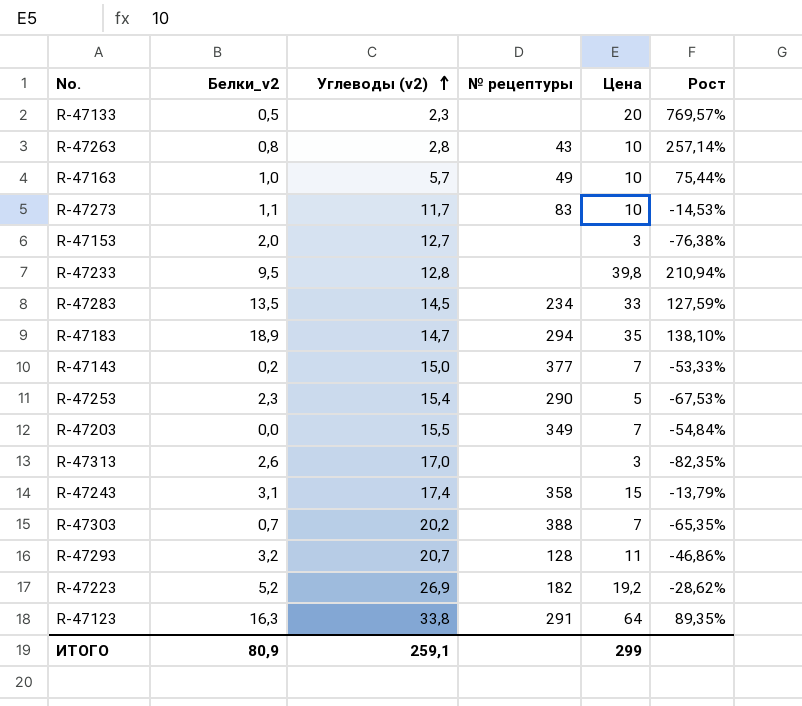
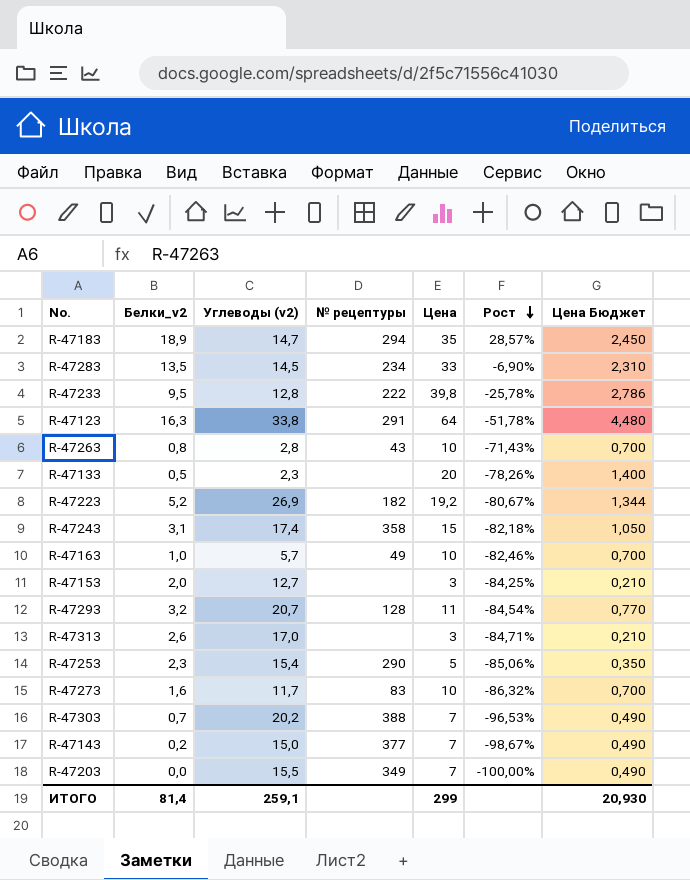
row order: Углеводы (v2) ascending -> Рост descending
column Рост | formula: ([Цена] - [Углеводы (v2)]) / [Углеводы (v2)] -> ([Белки_v2] - [Углеводы (v2)]) / [Углеводы (v2)]
column Цена Бюджет | formula: none -> [Цена] * 0,07
R-47233 | № рецептуры: none -> 222
R-47273 | Белки_v2: 1,1 -> 1,6
ИТОГО | Белки_v2: 80,9 -> 81,4

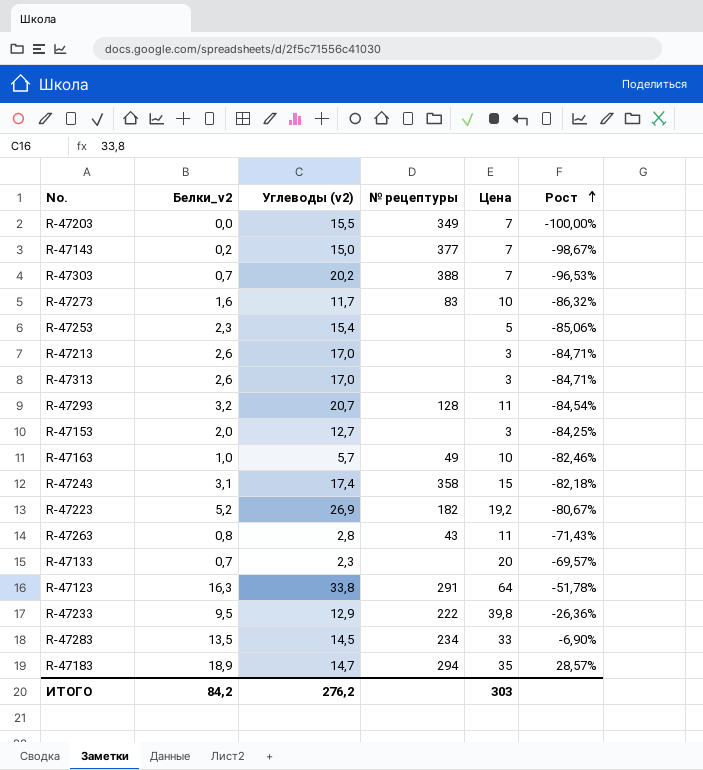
row order: Рост descending -> Рост ascending
column Цена Бюджет | formula: [Цена] * 0,07 -> none
R-47253 | № рецептуры: 290 -> none
row R-47213: none -> 2,6 | 17,0 | none | 3 | -84,71%
R-47263 | Цена: 10 -> 11
R-47133 | Белки_v2: 0,5 -> 0,7
R-47133 | Рост: -78,26% -> -69,57%
R-47233 | Углеводы (v2): 12,8 -> 12,9
R-47233 | Рост: -25,78% -> -26,36%
ИТОГО | Белки_v2: 81,4 -> 84,2
ИТОГО | Углеводы (v2): 259,1 -> 276,2
ИТОГО | Цена: 299 -> 303

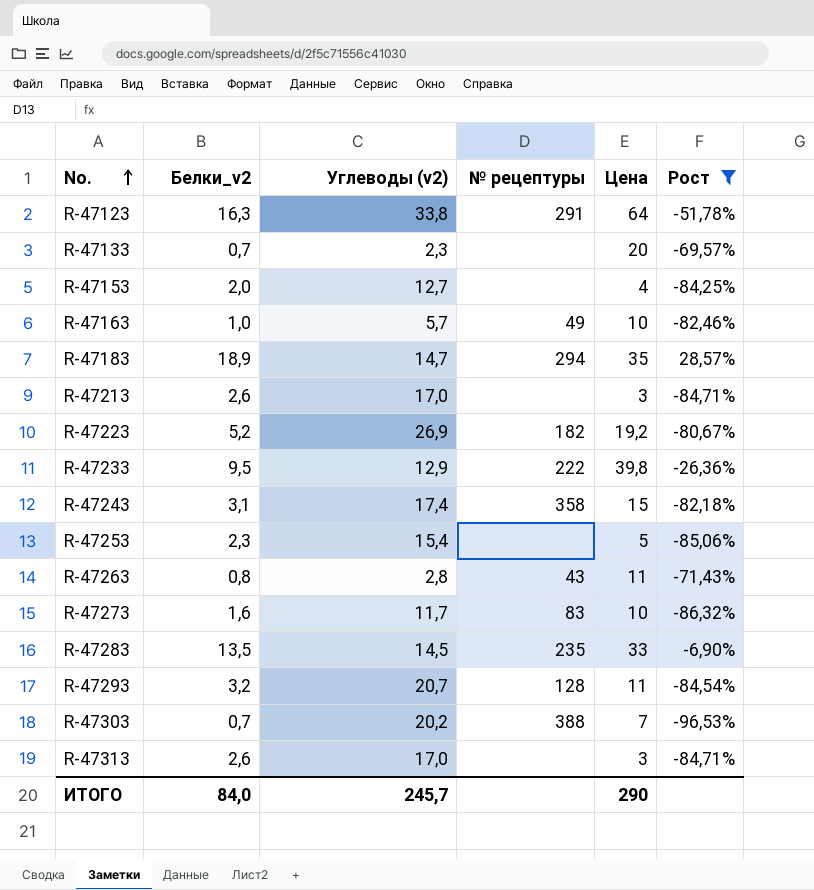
filter: none -> Рост >= -96,53%
row order: Рост ascending -> No. ascending
R-47153 | Цена: 3 -> 4
R-47283 | № рецептуры: 234 -> 235
ИТОГО | Белки_v2: 84,2 -> 84,0
ИТОГО | Углеводы (v2): 276,2 -> 245,7
ИТОГО | Цена: 303 -> 290

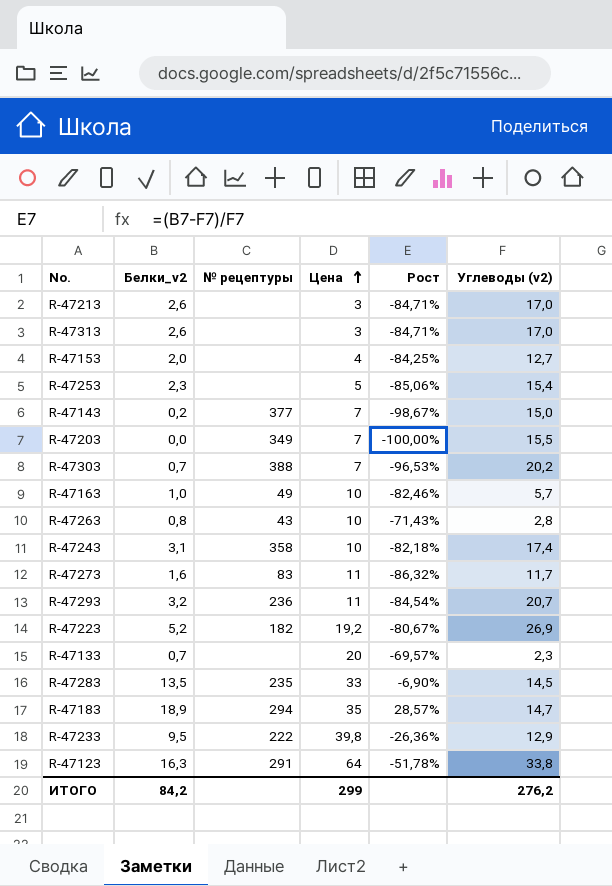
filter: Рост >= -96,53% -> none
row order: No. ascending -> Цена ascending
column Углеводы (v2) | position: 3 -> 6
R-47263 | Цена: 11 -> 10
R-47243 | Цена: 15 -> 10
R-47273 | Цена: 10 -> 11
R-47293 | № рецептуры: 128 -> 236
ИТОГО | Белки_v2: 84,0 -> 84,2
ИТОГО | Цена: 290 -> 299
ИТОГО | Углеводы (v2): 245,7 -> 276,2

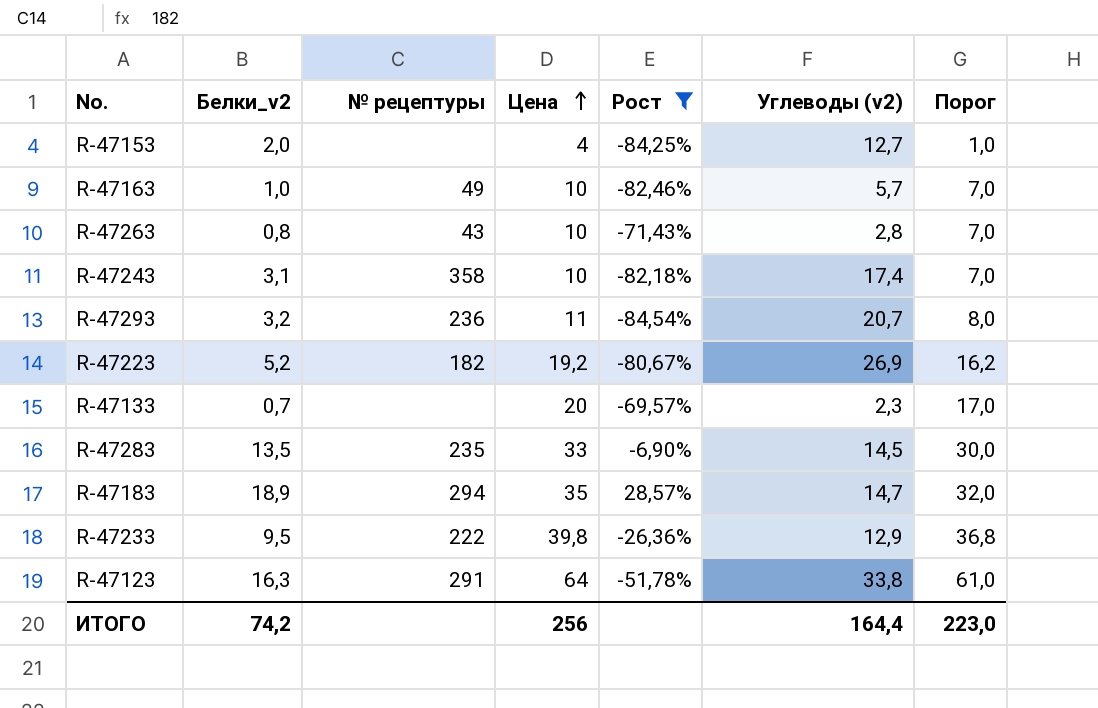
filter: none -> Рост >= -84,54%
column Порог | formula: none -> [Цена] - 3
ИТОГО | Белки_v2: 84,2 -> 74,2
ИТОГО | Цена: 299 -> 256
ИТОГО | Углеводы (v2): 276,2 -> 164,4

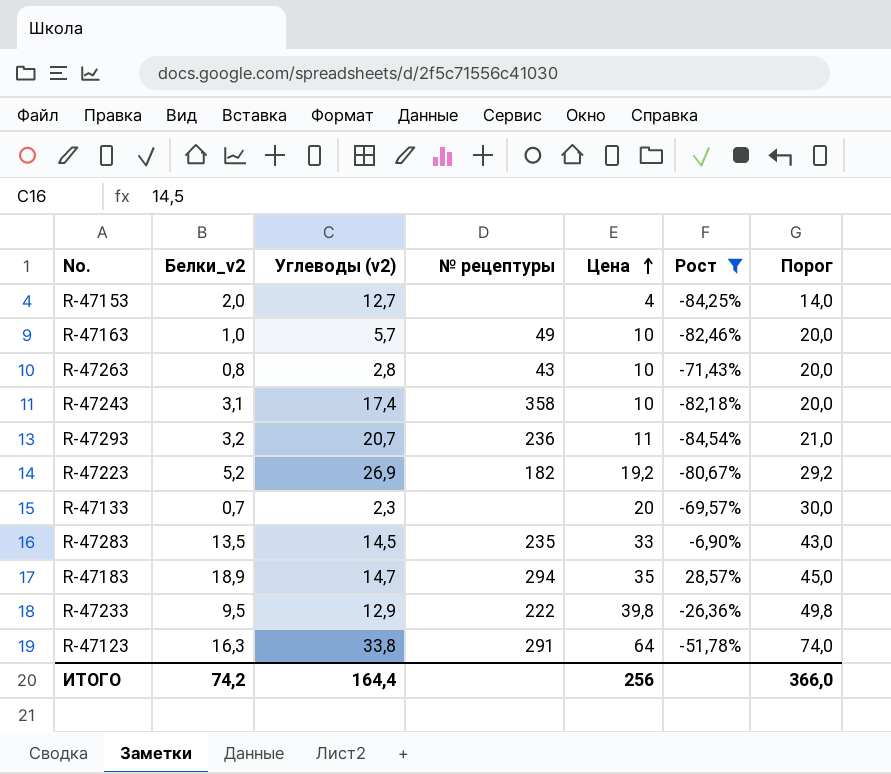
column Углеводы (v2) | position: 6 -> 3
column Порог | formula: [Цена] - 3 -> [Цена] + 10
ИТОГО | Порог: 223,0 -> 366,0

